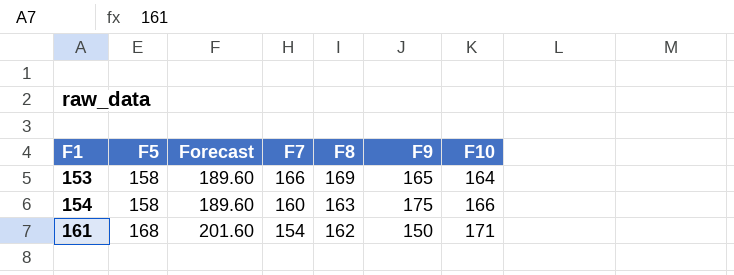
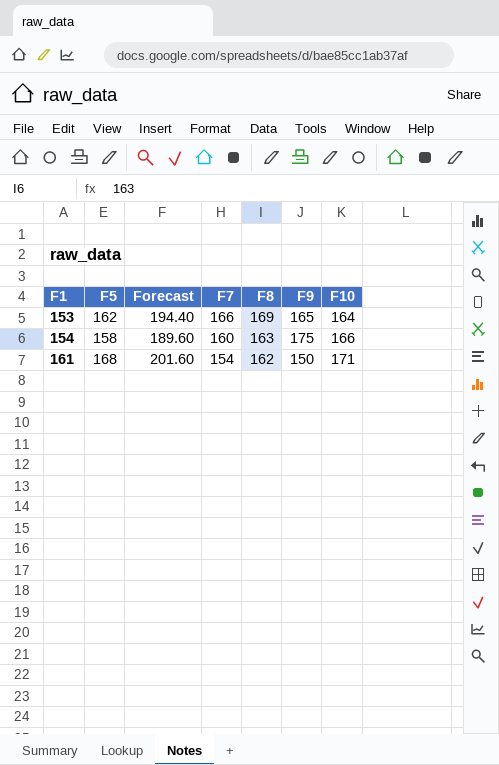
153 | F5: 158 -> 162
153 | Forecast: 189.60 -> 194.40

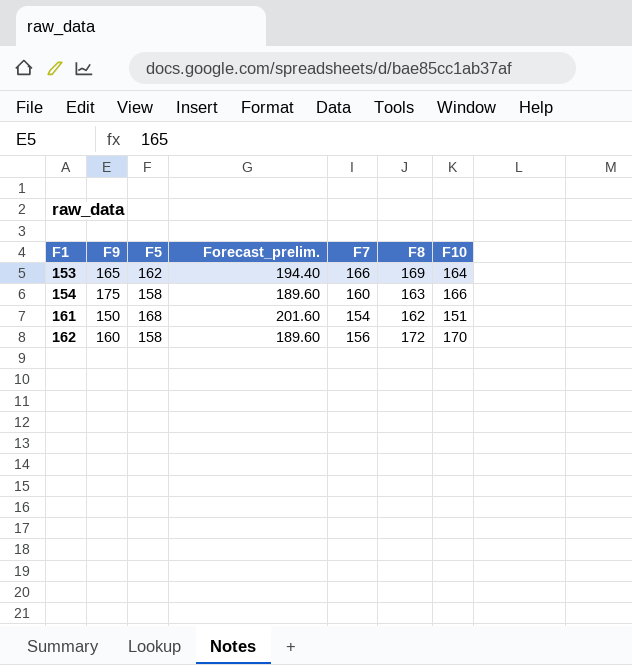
column F9 | position: 6 -> 2
column name: Forecast -> Forecast_prelim.
161 | F10: 171 -> 151
row 162: none -> 160 | 158 | 189.60 | 156 | 172 | 170

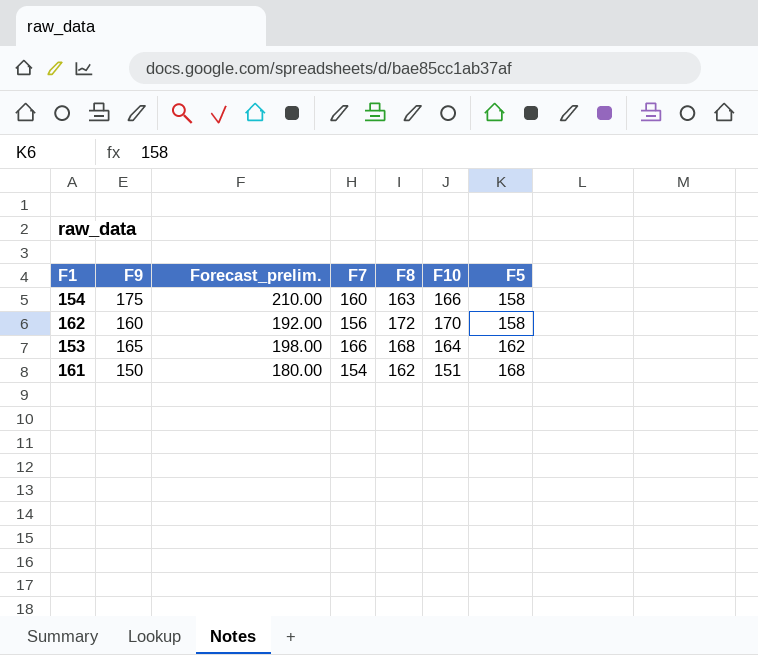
row order: F1 ascending -> F5 ascending
column Forecast_prelim. | formula: [F5] * 1.2 -> [F9] * 1.2
column F5 | position: 3 -> 7
153 | F8: 169 -> 168

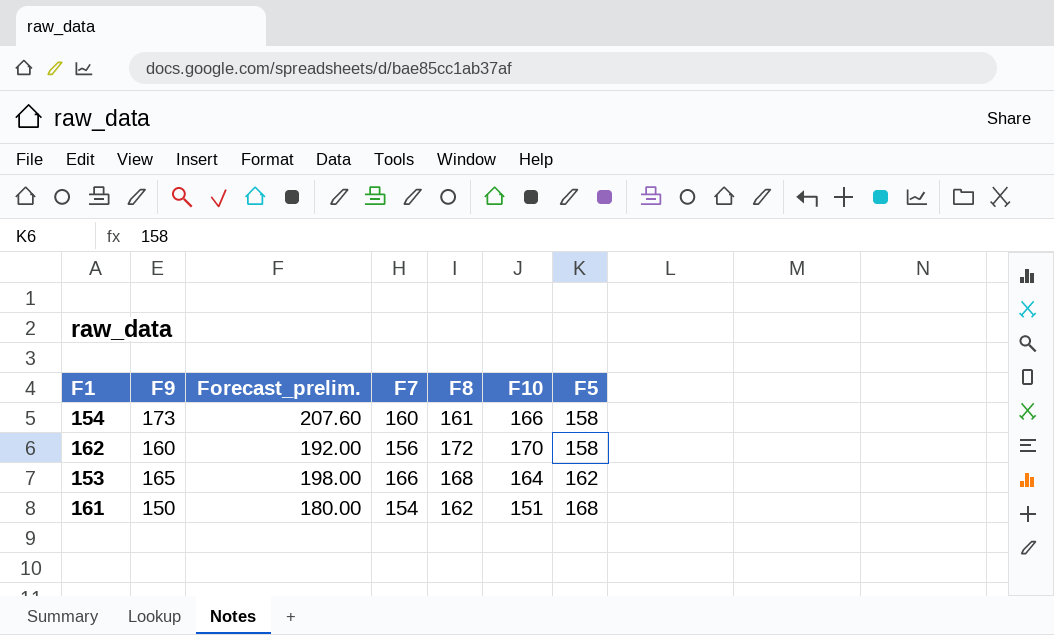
154 | F9: 175 -> 173
154 | Forecast_prelim.: 210.00 -> 207.60
154 | F8: 163 -> 161

